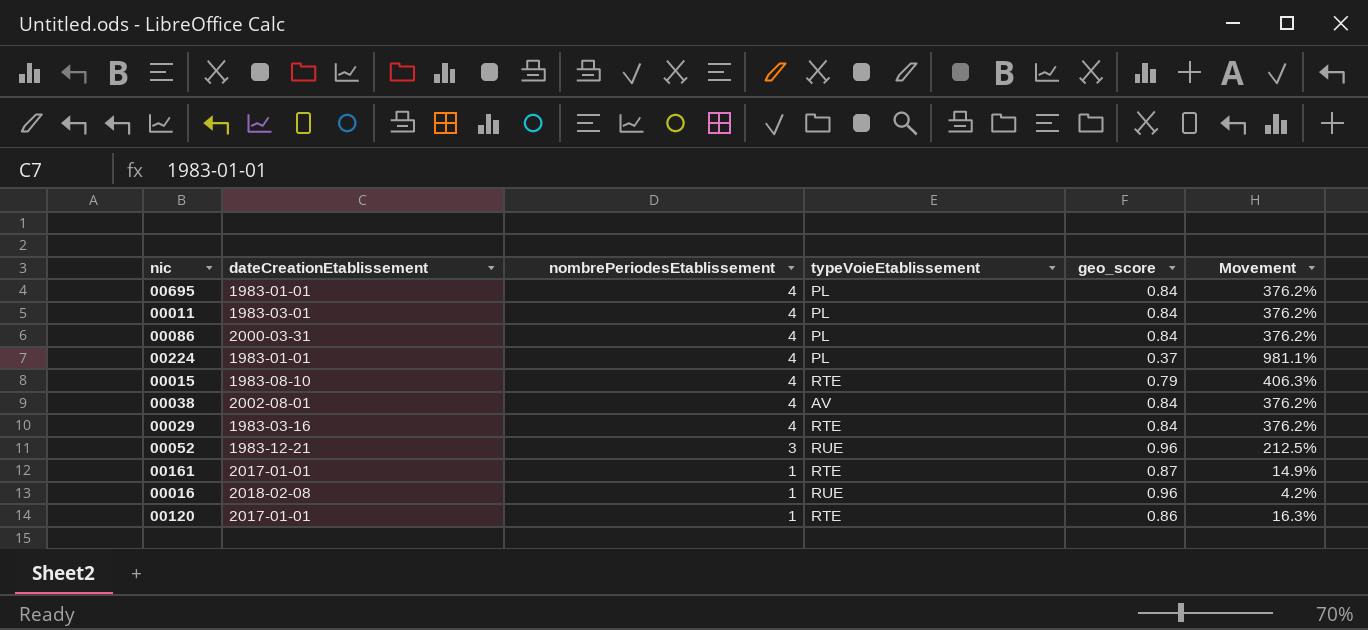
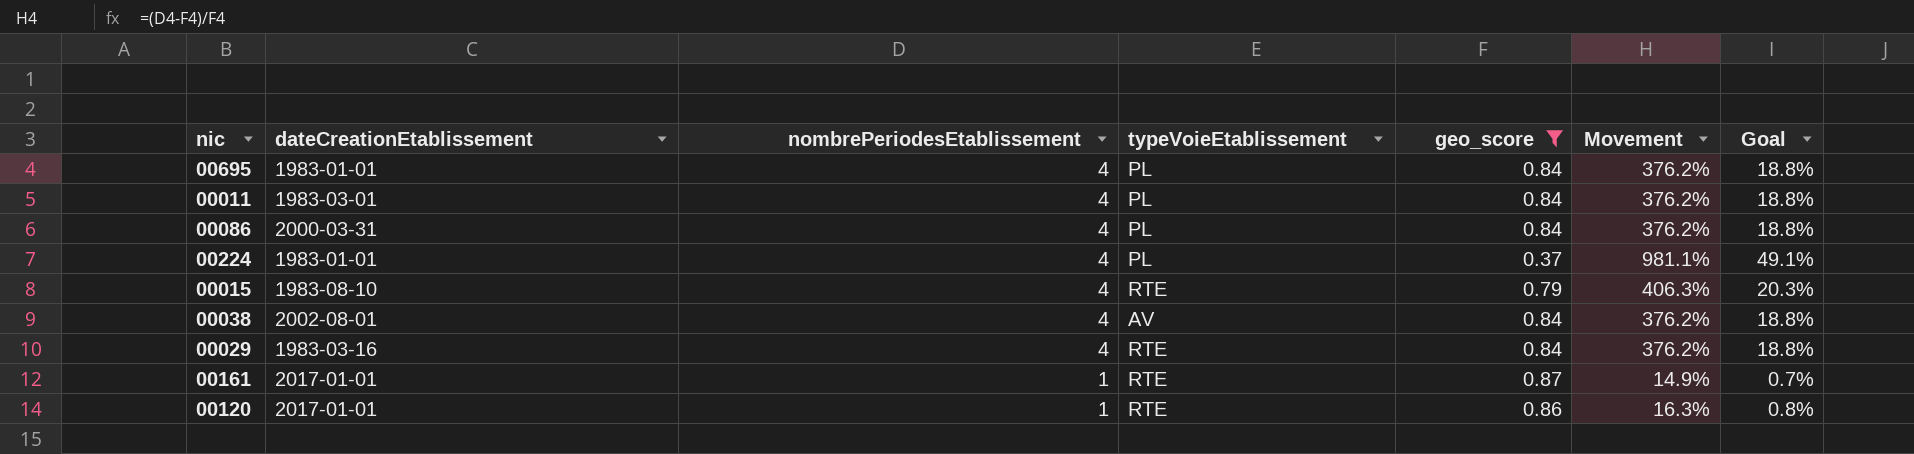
filter: none -> geo_score != 0.96
column Goal | formula: none -> [Movement] * 0.05

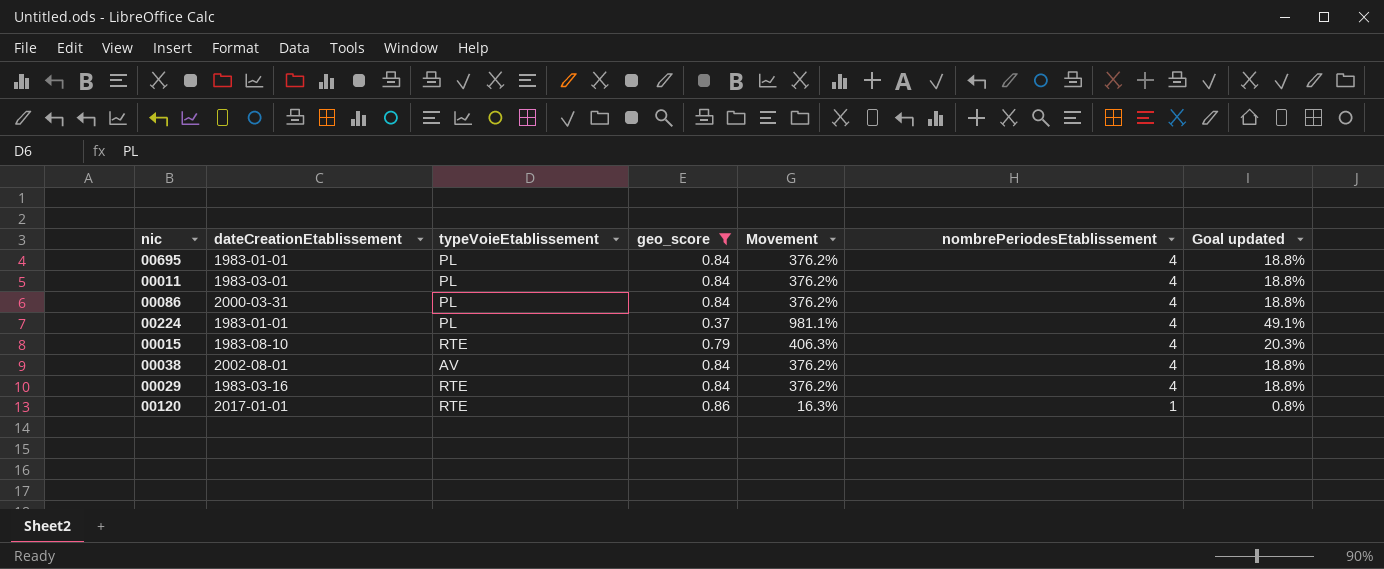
column nombrePeriodesEtablissement | position: 3 -> 6
column name: Goal -> Goal updated
row 00161: 2017-01-01 | 1 | RTE | 0.87 | 14.9% | 0.7% -> none

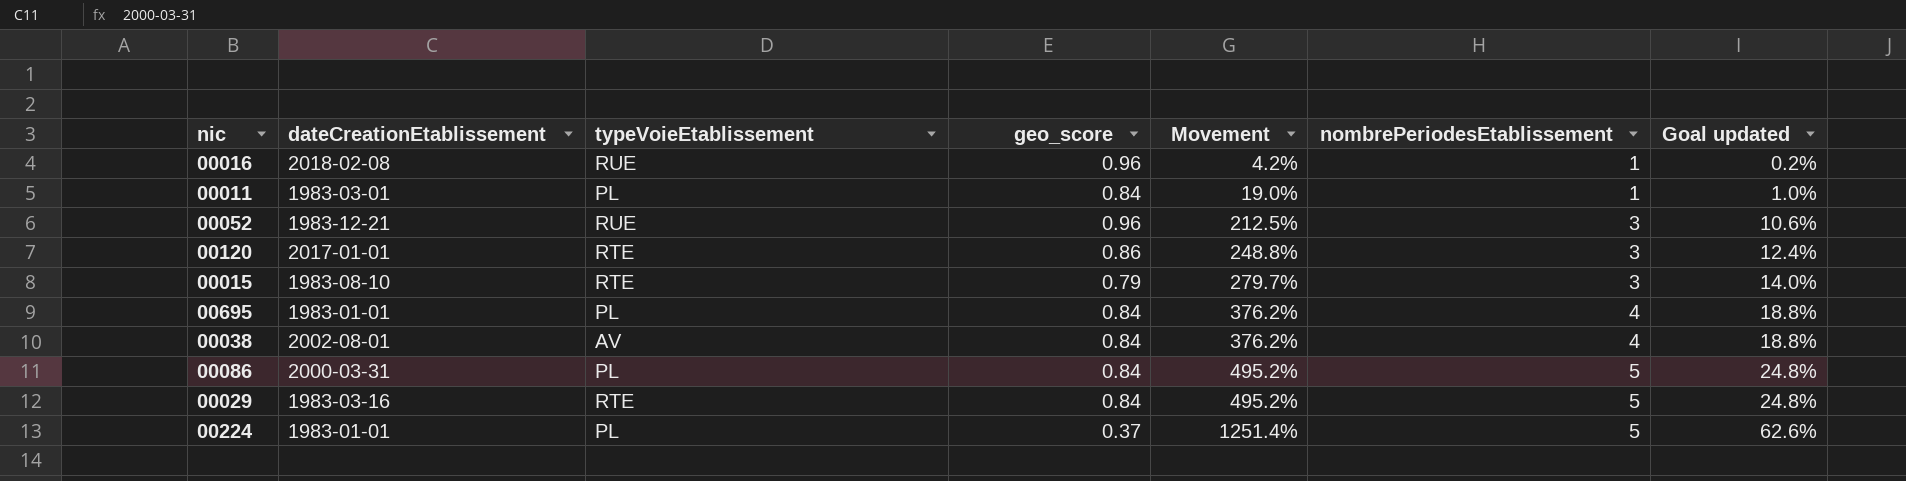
filter: geo_score != 0.96 -> none
row order: nombrePeriodesEtablissement descending -> Movement ascending
00011 | Movement: 376.2% -> 19.0%
00011 | nombrePeriodesEtablissement: 4 -> 1
00011 | Goal updated: 18.8% -> 1.0%
00120 | Movement: 16.3% -> 248.8%
00120 | nombrePeriodesEtablissement: 1 -> 3
00120 | Goal updated: 0.8% -> 12.4%
00015 | Movement: 406.3% -> 279.7%
00015 | nombrePeriodesEtablissement: 4 -> 3
00015 | Goal updated: 20.3% -> 14.0%
00086 | Movement: 376.2% -> 495.2%
00086 | nombrePeriodesEtablissement: 4 -> 5
00086 | Goal updated: 18.8% -> 24.8%
00029 | Movement: 376.2% -> 495.2%
00029 | nombrePeriodesEtablissement: 4 -> 5
00029 | Goal updated: 18.8% -> 24.8%
00224 | Movement: 981.1% -> 1251.4%
00224 | nombrePeriodesEtablissement: 4 -> 5
00224 | Goal updated: 49.1% -> 62.6%

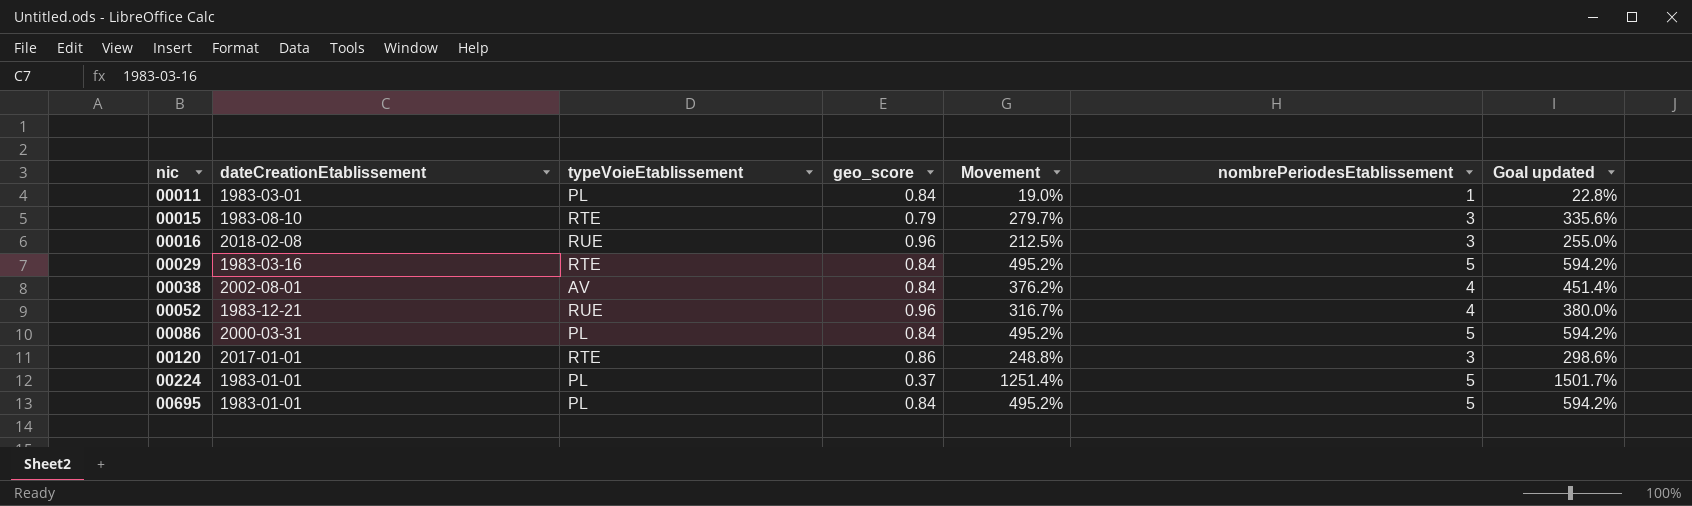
row order: Movement ascending -> nic ascending
column Goal updated | formula: [Movement] * 0.05 -> [Movement] * 1.2
00016 | Movement: 4.2% -> 212.5%
00016 | nombrePeriodesEtablissement: 1 -> 3
00052 | Movement: 212.5% -> 316.7%
00052 | nombrePeriodesEtablissement: 3 -> 4
00695 | Movement: 376.2% -> 495.2%
00695 | nombrePeriodesEtablissement: 4 -> 5

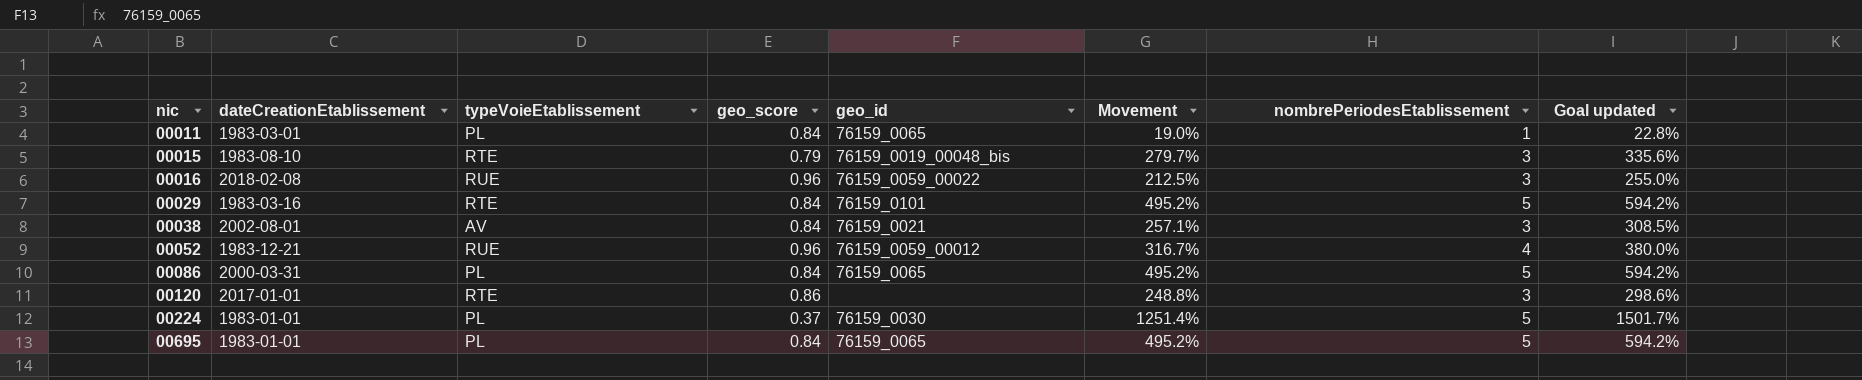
column geo_id | position: none -> 5
00038 | Movement: 376.2% -> 257.1%
00038 | nombrePeriodesEtablissement: 4 -> 3
00038 | Goal updated: 451.4% -> 308.5%

